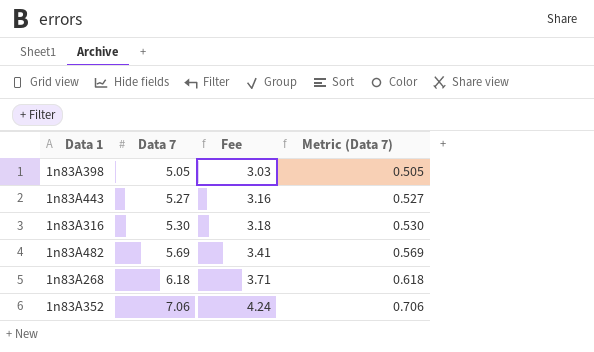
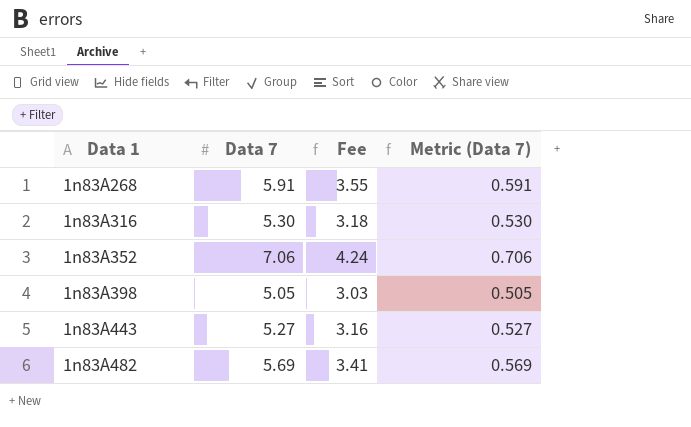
row order: Data 7 ascending -> Data 1 ascending
1n83A268 | Data 7: 6.18 -> 5.91
1n83A268 | Fee: 3.71 -> 3.55
1n83A268 | Metric (Data 7): 0.618 -> 0.591

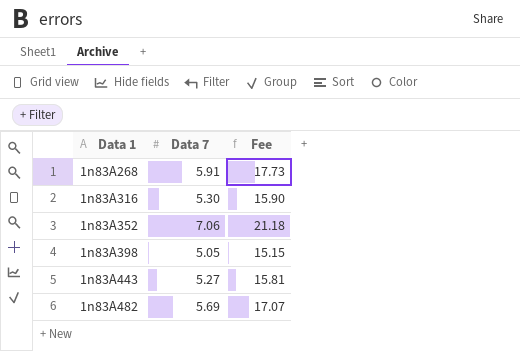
column Metric (Data 7) | formula: [Data 7] * 0.1 -> none
column Fee | formula: [Data 7] * 0.6 -> [Data 7] * 3

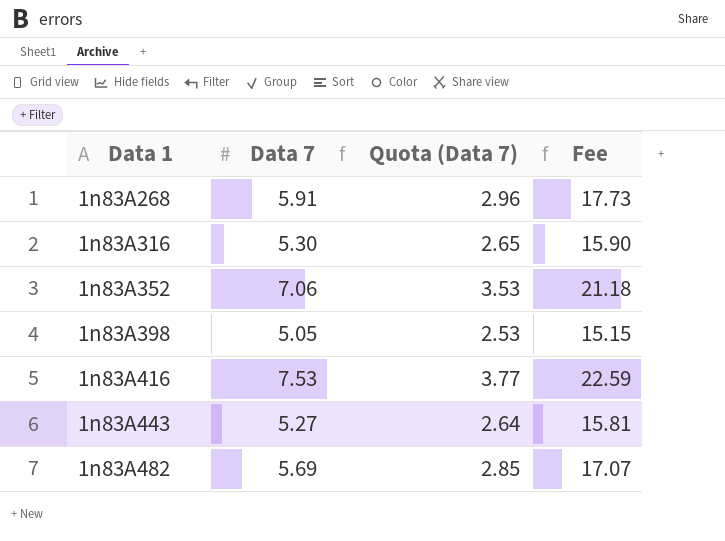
column Quota (Data 7) | formula: none -> [Data 7] * 0.5
row 1n83A416: none -> 7.53 | 3.77 | 22.59

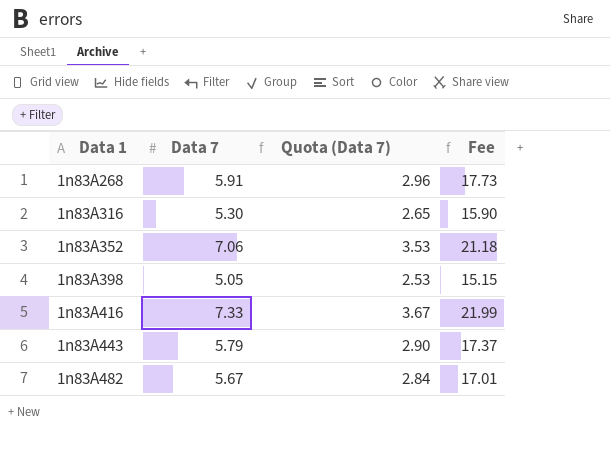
1n83A416 | Data 7: 7.53 -> 7.33
1n83A416 | Quota (Data 7): 3.77 -> 3.67
1n83A416 | Fee: 22.59 -> 21.99
1n83A443 | Data 7: 5.27 -> 5.79
1n83A443 | Quota (Data 7): 2.64 -> 2.90
1n83A443 | Fee: 15.81 -> 17.37
1n83A482 | Data 7: 5.69 -> 5.67
1n83A482 | Quota (Data 7): 2.85 -> 2.84
1n83A482 | Fee: 17.07 -> 17.01

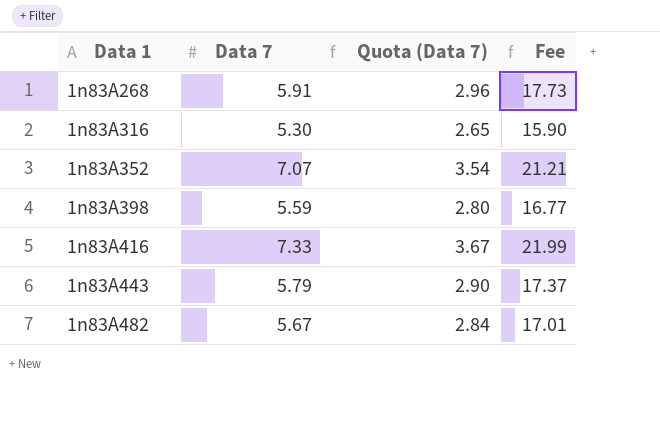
1n83A352 | Data 7: 7.06 -> 7.07
1n83A352 | Quota (Data 7): 3.53 -> 3.54
1n83A352 | Fee: 21.18 -> 21.21
1n83A398 | Data 7: 5.05 -> 5.59
1n83A398 | Quota (Data 7): 2.53 -> 2.80
1n83A398 | Fee: 15.15 -> 16.77

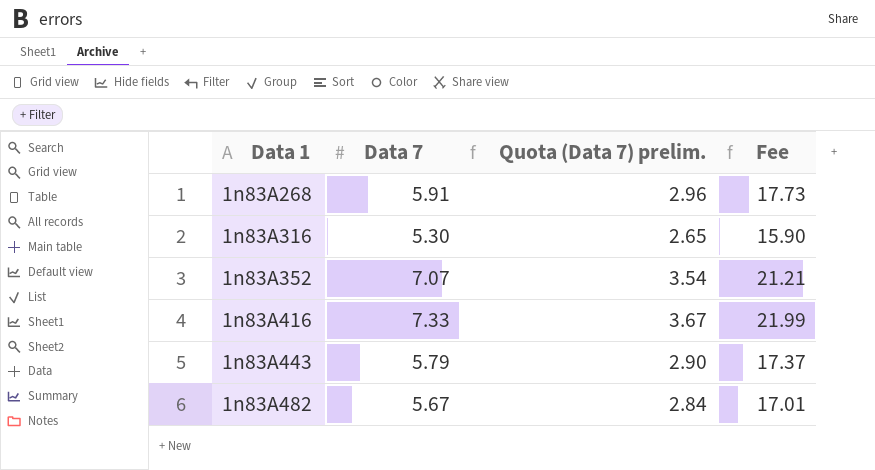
column name: Quota (Data 7) -> Quota (Data 7) prelim.
row 1n83A398: 5.59 | 2.80 | 16.77 -> none

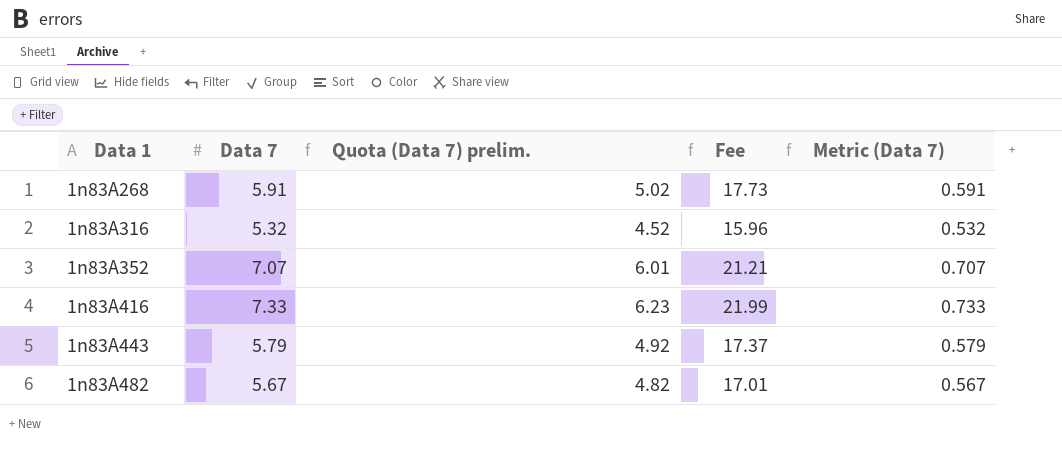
column Quota (Data 7) prelim. | formula: [Data 7] * 0.5 -> [Data 7] * 0.85
column Metric (Data 7) | formula: none -> [Data 7] * 0.1
1n83A316 | Data 7: 5.30 -> 5.32
1n83A316 | Fee: 15.90 -> 15.96

